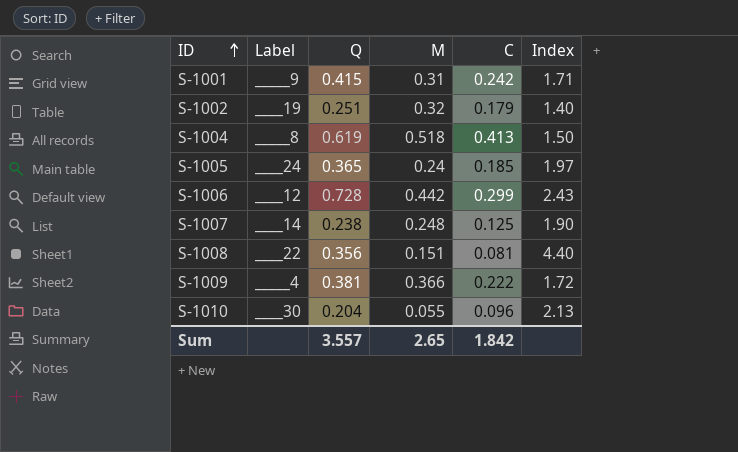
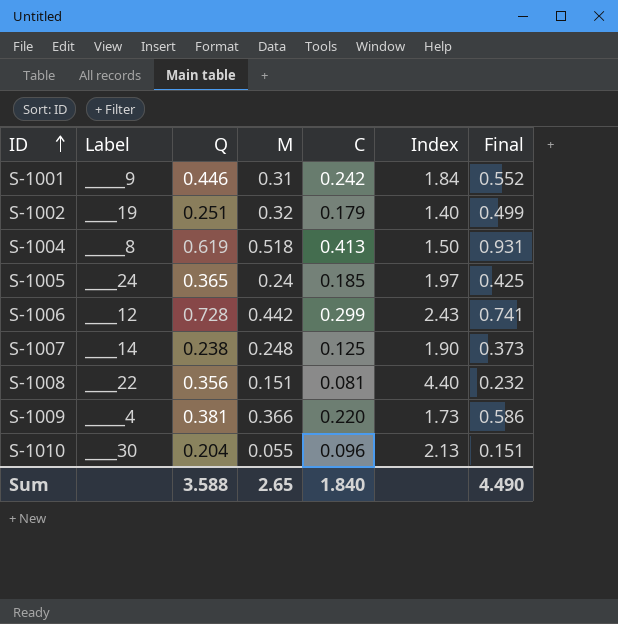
column Final | formula: none -> [M] + [C]
S-1001 | Q: 0.415 -> 0.446
S-1001 | Index: 1.71 -> 1.84
S-1009 | C: 0.222 -> 0.220
S-1009 | Index: 1.72 -> 1.73
Sum | Q: 3.557 -> 3.588
Sum | C: 1.842 -> 1.840

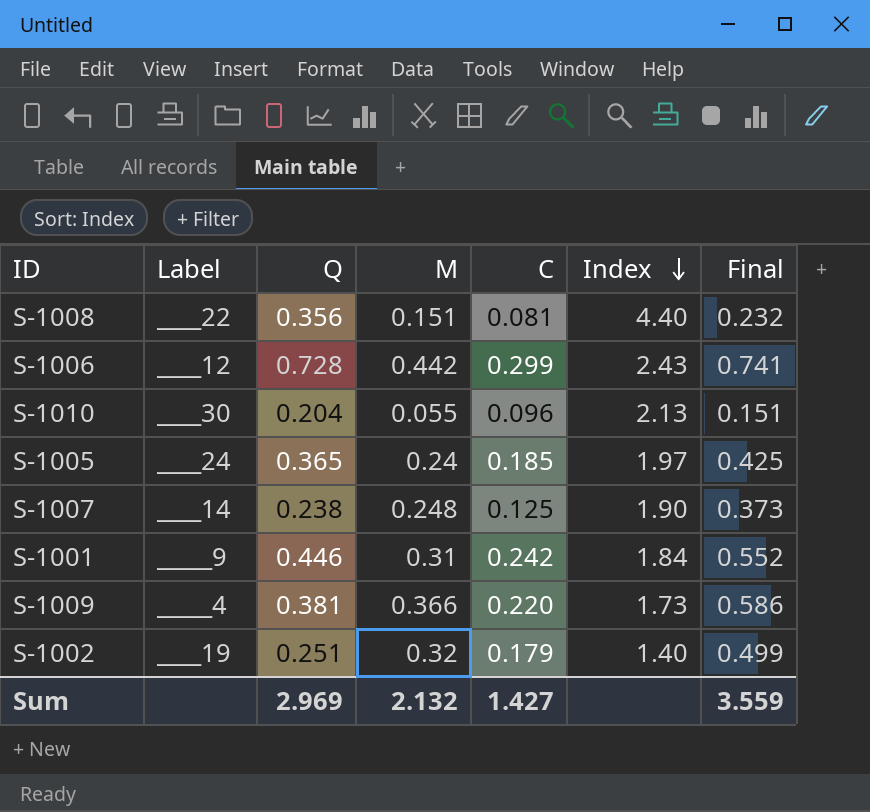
row order: ID ascending -> Index descending
row S-1004: _____8 | 0.619 | 0.518 | 0.413 | 1.50 | 0.931 -> none
Sum | Q: 3.588 -> 2.969
Sum | M: 2.65 -> 2.132
Sum | C: 1.840 -> 1.427
Sum | Final: 4.490 -> 3.559

